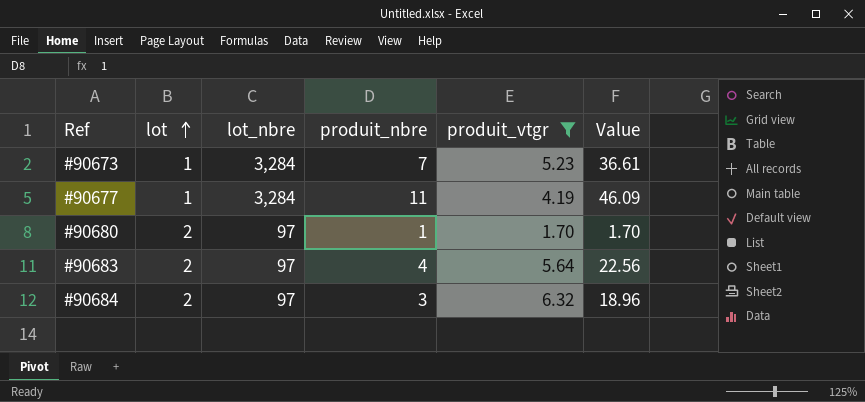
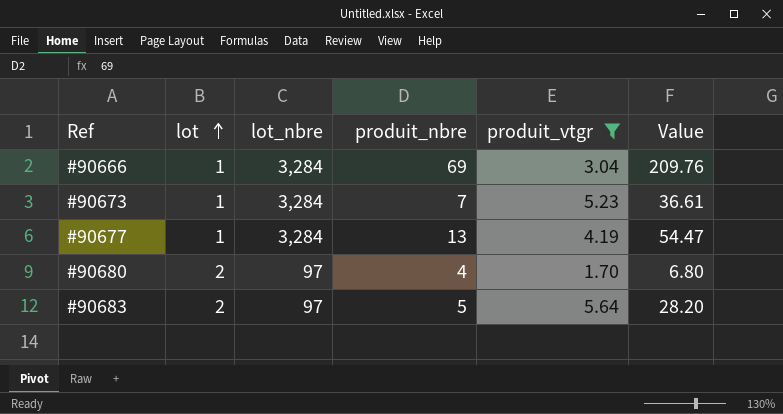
row #90684: 2 | 97 | 3 | 6.32 | 18.96 -> none
row #90666: none -> 1 | 3,284 | 69 | 3.04 | 209.76
#90677 | produit_nbre: 11 -> 13
#90677 | Value: 46.09 -> 54.47
#90680 | produit_nbre: 1 -> 4
#90680 | Value: 1.70 -> 6.80
#90683 | produit_nbre: 4 -> 5
#90683 | Value: 22.56 -> 28.20

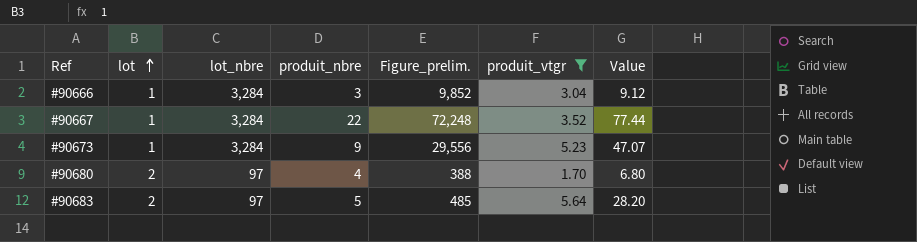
column Figure_prelim. | formula: none -> [lot_nbre] * [produit_nbre]
row #90677: 1 | 3,284 | 13 | 4.19 | 54.47 -> none
#90666 | produit_nbre: 69 -> 3
#90666 | Value: 209.76 -> 9.12
row #90667: none -> 1 | 3,284 | 22 | 72,248 | 3.52 | 77.44
#90673 | produit_nbre: 7 -> 9
#90673 | Value: 36.61 -> 47.07

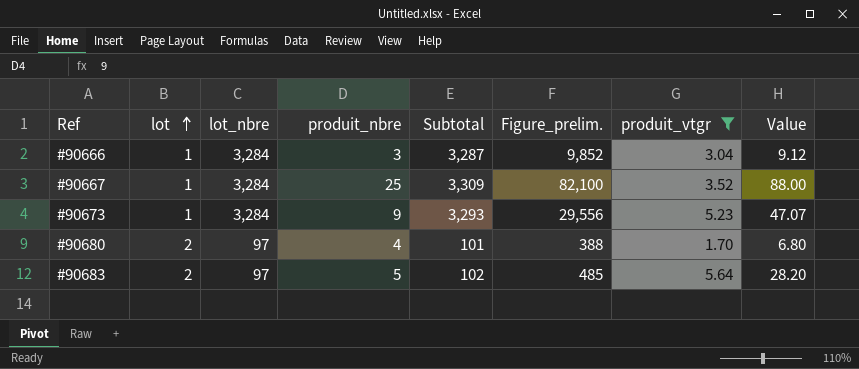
column Subtotal | formula: none -> [lot_nbre] + [produit_nbre]
#90667 | produit_nbre: 22 -> 25
#90667 | Figure_prelim.: 72,248 -> 82,100
#90667 | Value: 77.44 -> 88.00

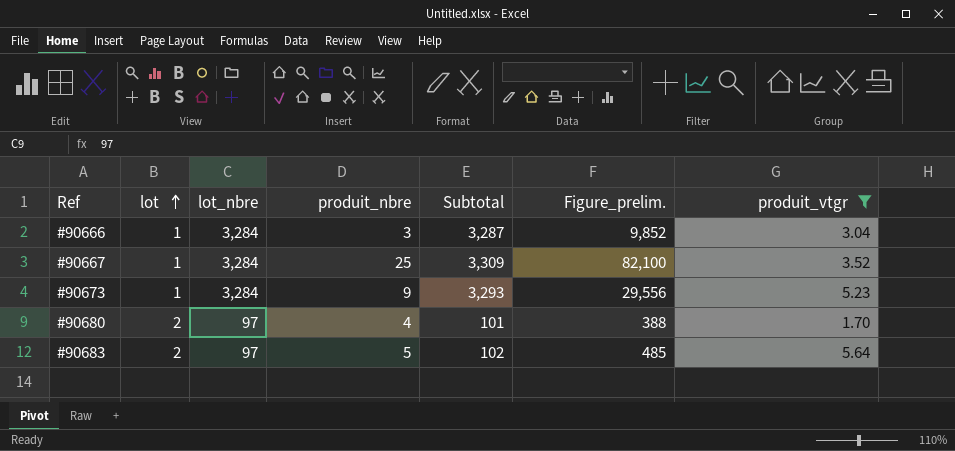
column Value | formula: [produit_nbre] * [produit_vtgr] -> none

